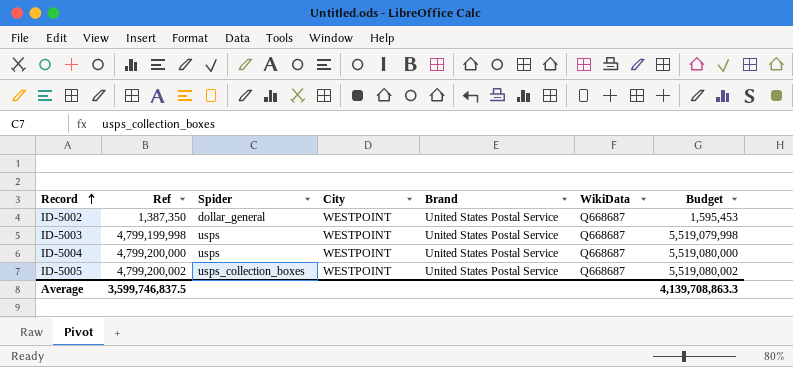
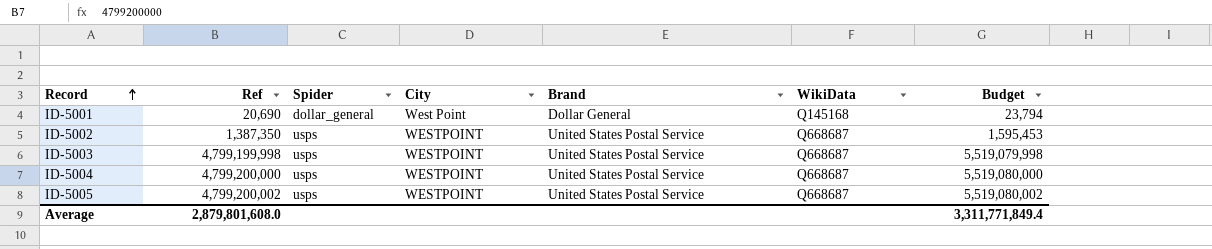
row ID-5001: none -> 20,690 | dollar_general | West Point | Dollar General | Q145168 | 23,794
ID-5002 | Spider: dollar_general -> usps
ID-5005 | Spider: usps_collection_boxes -> usps
Average | Ref: 3,599,746,837.5 -> 2,879,801,608.0
Average | Budget: 4,139,708,863.3 -> 3,311,771,849.4

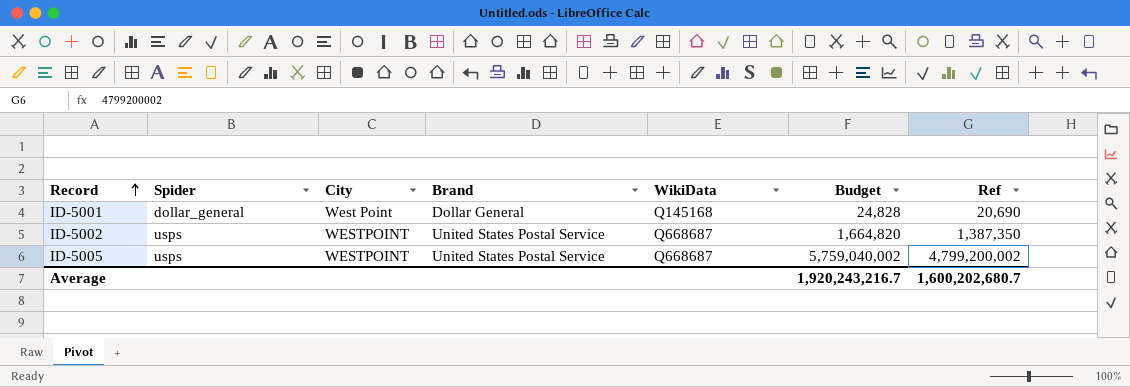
column Budget | formula: [Ref] * 1.15 -> [Ref] * 1.2
column Ref | position: 2 -> 7
row ID-5003: 4,799,199,998 | usps | WESTPOINT | United States Postal Service | Q668687 | 5,519,079,998 -> none
row ID-5004: 4,799,200,000 | usps | WESTPOINT | United States Postal Service | Q668687 | 5,519,080,000 -> none
Average | Budget: 3,311,771,849.4 -> 1,920,243,216.7
Average | Ref: 2,879,801,608.0 -> 1,600,202,680.7

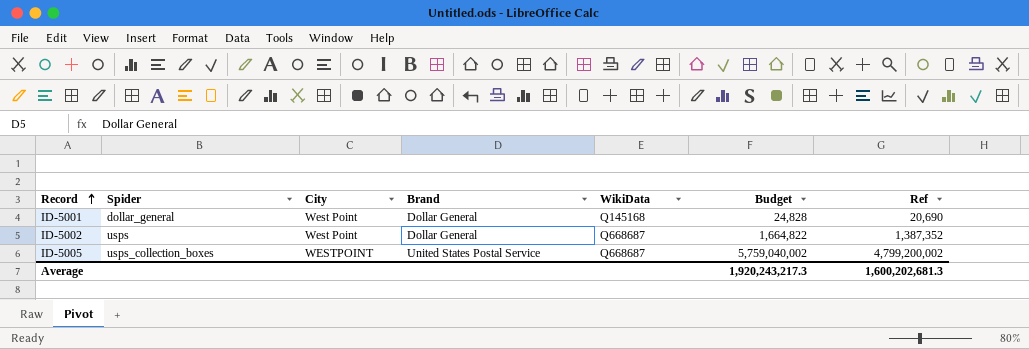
ID-5002 | City: WESTPOINT -> West Point
ID-5002 | Brand: United States Postal Service -> Dollar General
ID-5002 | Budget: 1,664,820 -> 1,664,822
ID-5002 | Ref: 1,387,350 -> 1,387,352
ID-5005 | Spider: usps -> usps_collection_boxes
Average | Budget: 1,920,243,216.7 -> 1,920,243,217.3
Average | Ref: 1,600,202,680.7 -> 1,600,202,681.3

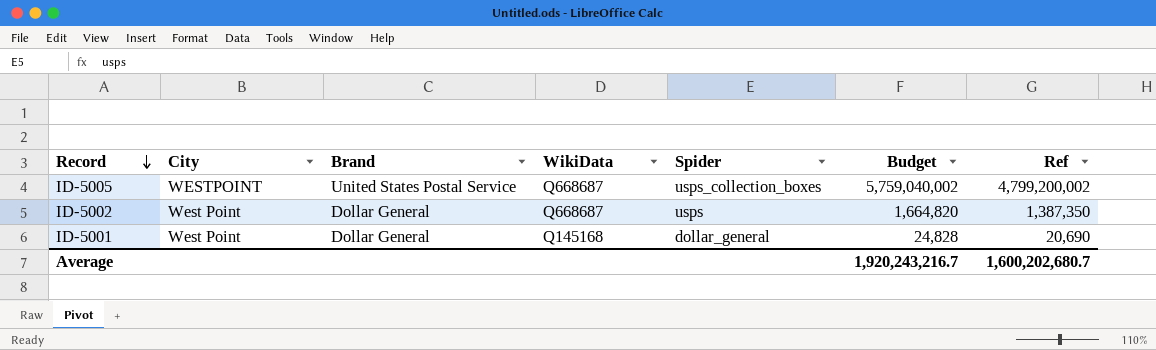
row order: Record ascending -> Record descending
column Spider | position: 2 -> 5
ID-5002 | Budget: 1,664,822 -> 1,664,820
ID-5002 | Ref: 1,387,352 -> 1,387,350
Average | Budget: 1,920,243,217.3 -> 1,920,243,216.7
Average | Ref: 1,600,202,681.3 -> 1,600,202,680.7

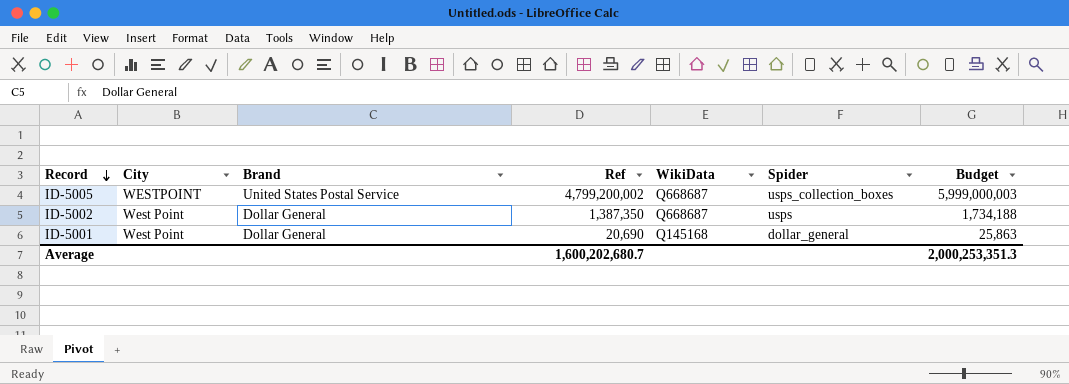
column Ref | position: 7 -> 4
column Budget | formula: [Ref] * 1.2 -> [Ref] * 1.25
Average | Budget: 1,920,243,216.7 -> 2,000,253,351.3

